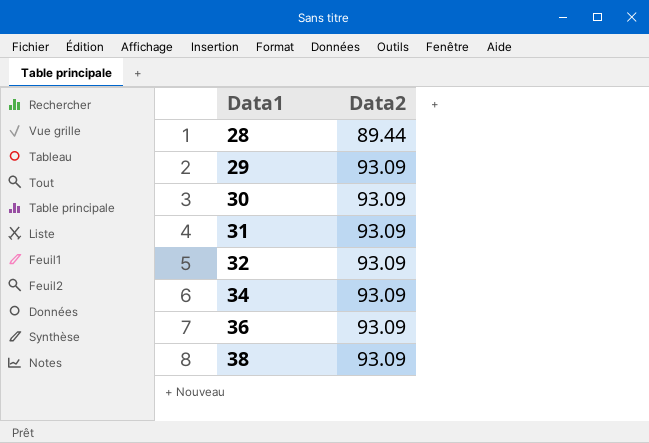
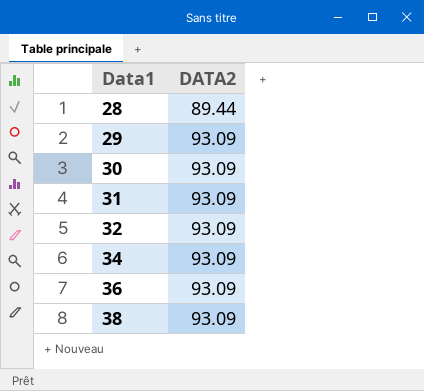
column name: Data2 -> DATA2

